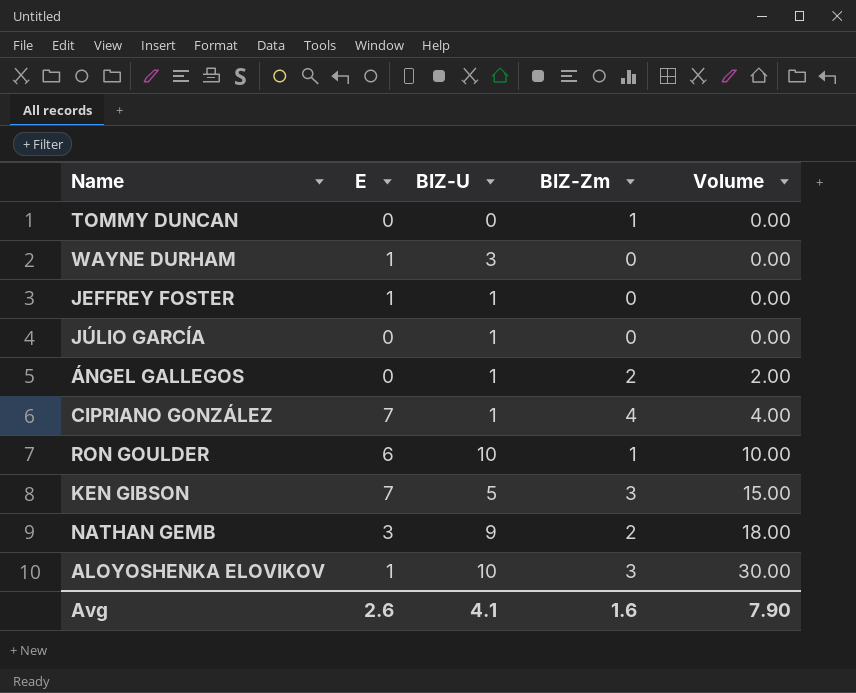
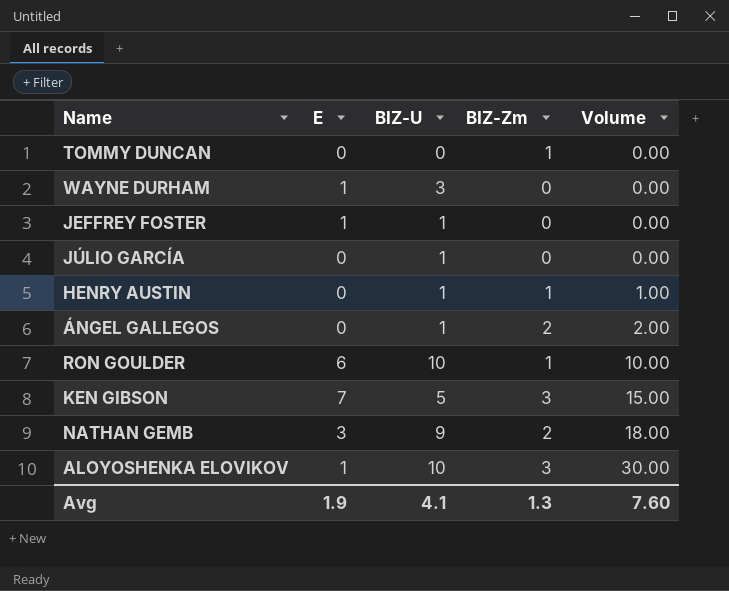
row CIPRIANO GONZÁLEZ: 7 | 1 | 4 | 4.00 -> none
row HENRY AUSTIN: none -> 0 | 1 | 1 | 1.00
Avg | E: 2.6 -> 1.9
Avg | BIZ-Zm: 1.6 -> 1.3
Avg | Volume: 7.90 -> 7.60

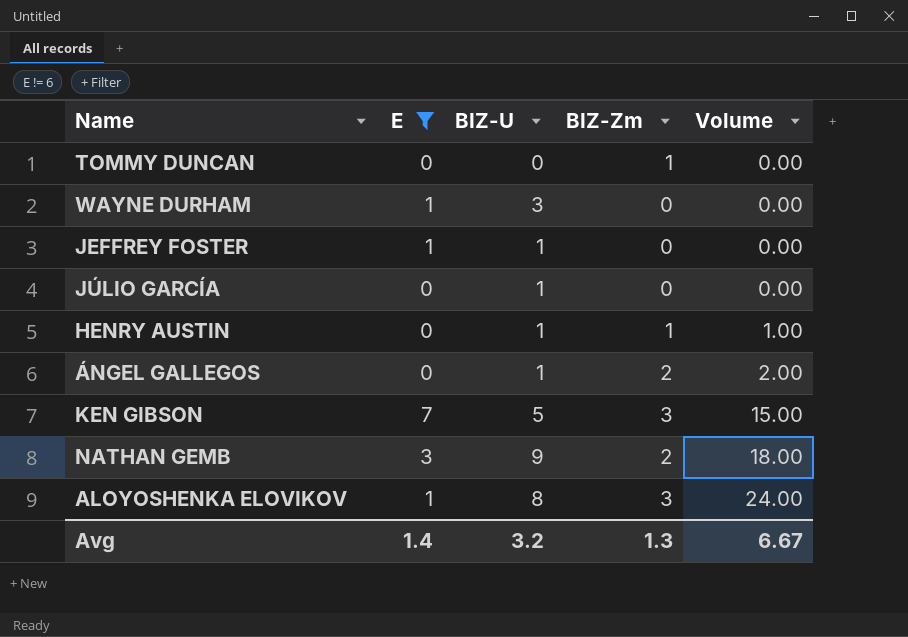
filter: none -> E != 6
ALOYOSHENKA ELOVIKOV | BIZ-U: 10 -> 8
ALOYOSHENKA ELOVIKOV | Volume: 30.00 -> 24.00
Avg | E: 1.9 -> 1.4
Avg | BIZ-U: 4.1 -> 3.2
Avg | Volume: 7.60 -> 6.67

